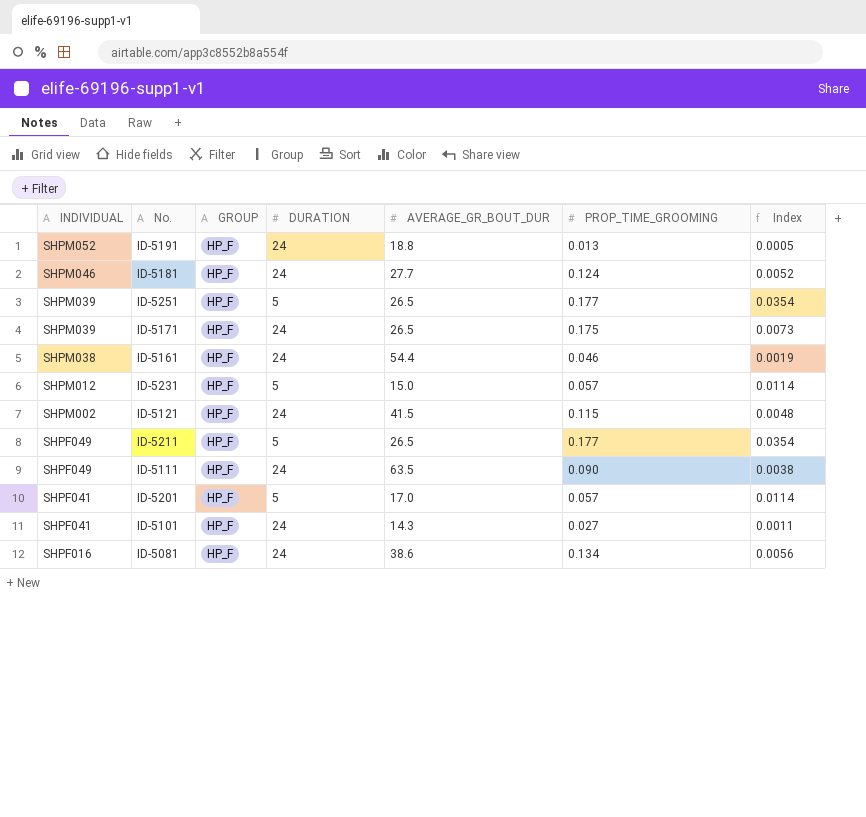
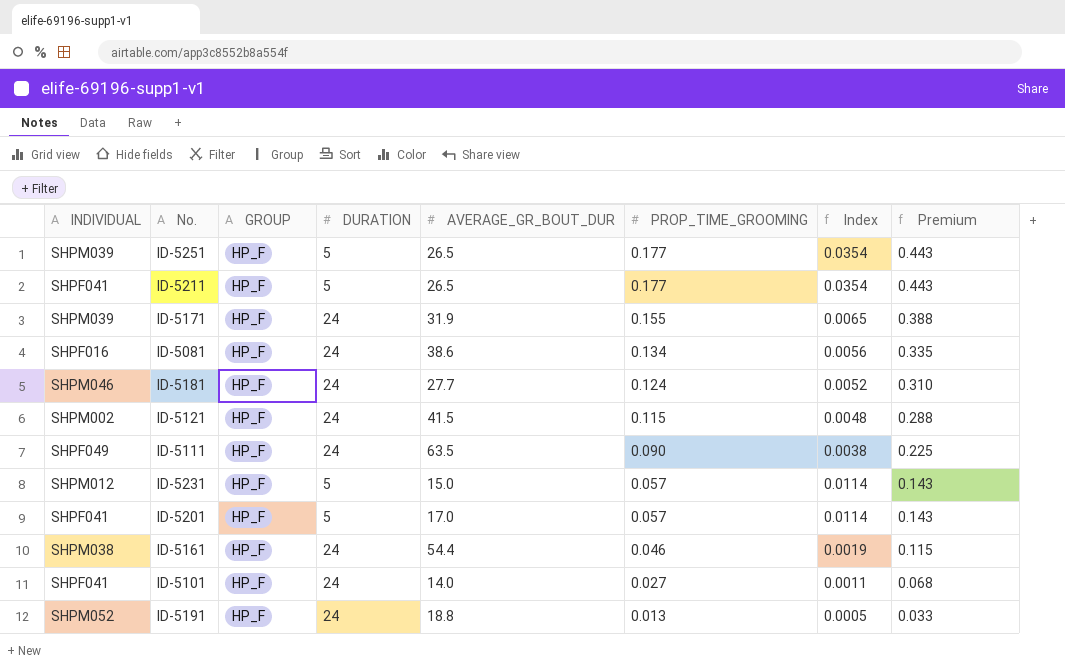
row order: INDIVIDUAL descending -> PROP_TIME_GROOMING descending
column Premium | formula: none -> [PROP_TIME_GROOMING] * 2.5
ID-5211 | INDIVIDUAL: SHPF049 -> SHPF041
ID-5171 | AVERAGE_GR_BOUT_DUR: 26.5 -> 31.9
ID-5171 | PROP_TIME_GROOMING: 0.175 -> 0.155
ID-5171 | Index: 0.0073 -> 0.0065
ID-5101 | AVERAGE_GR_BOUT_DUR: 14.3 -> 14.0

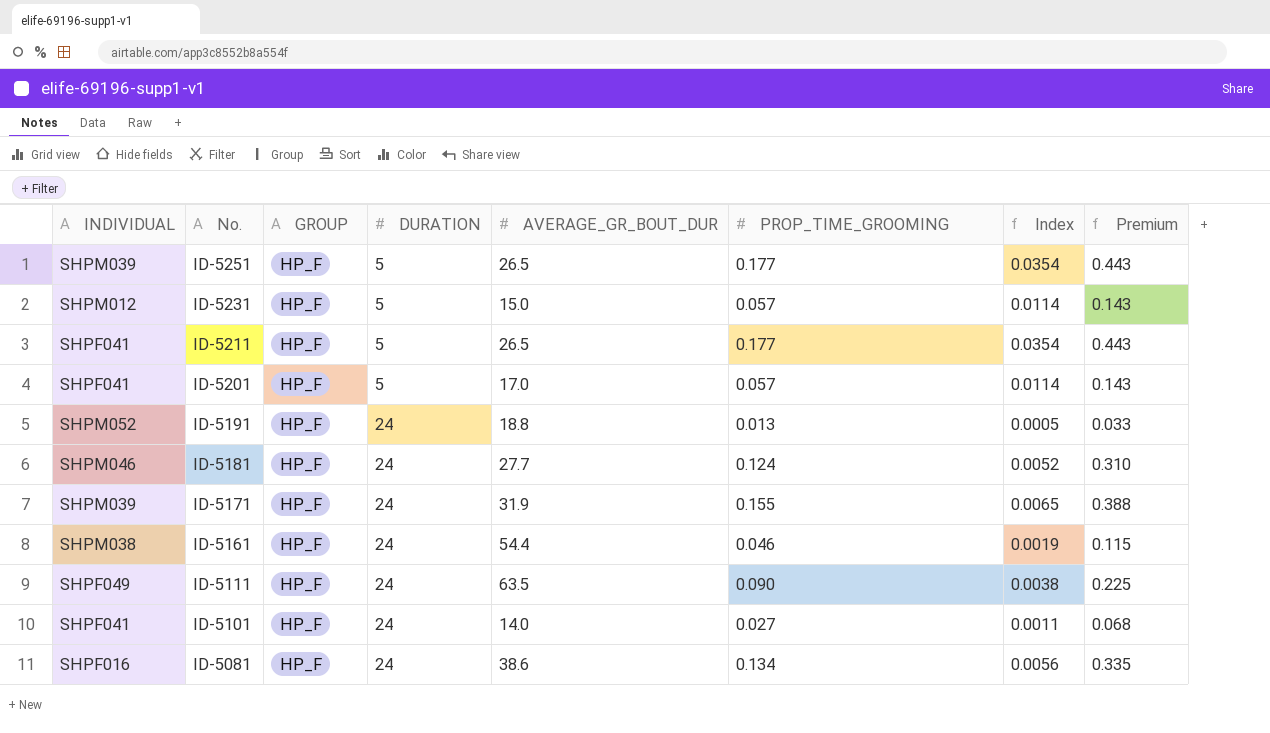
row order: PROP_TIME_GROOMING descending -> No. descending
row ID-5121: SHPM002 | HP_F | 24 | 41.5 | 0.115 | 0.0048 | 0.288 -> none

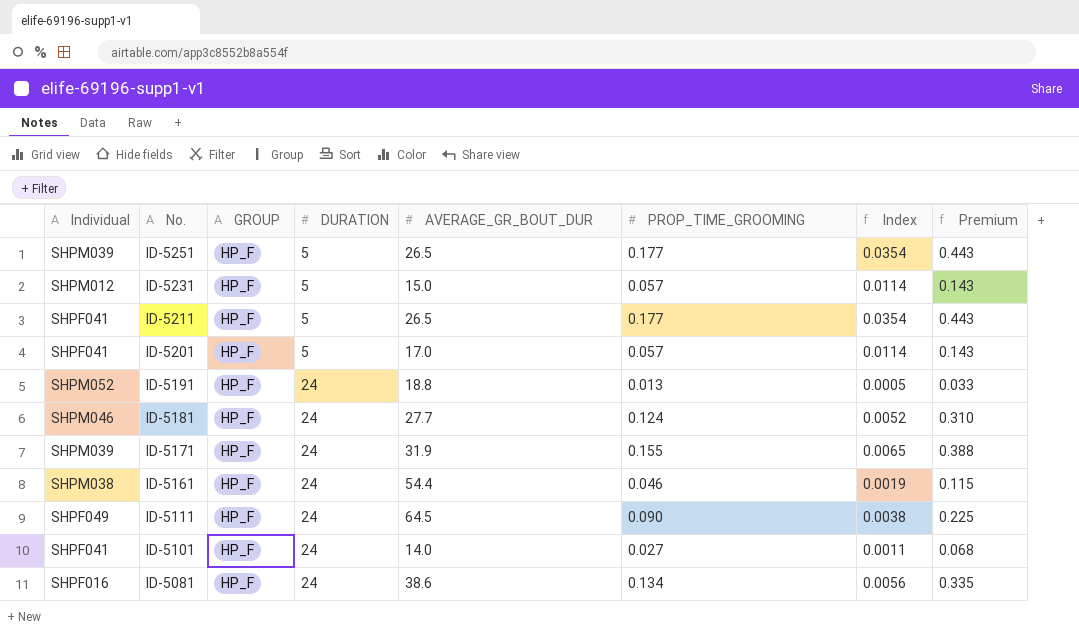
column name: INDIVIDUAL -> Individual
ID-5111 | AVERAGE_GR_BOUT_DUR: 63.5 -> 64.5

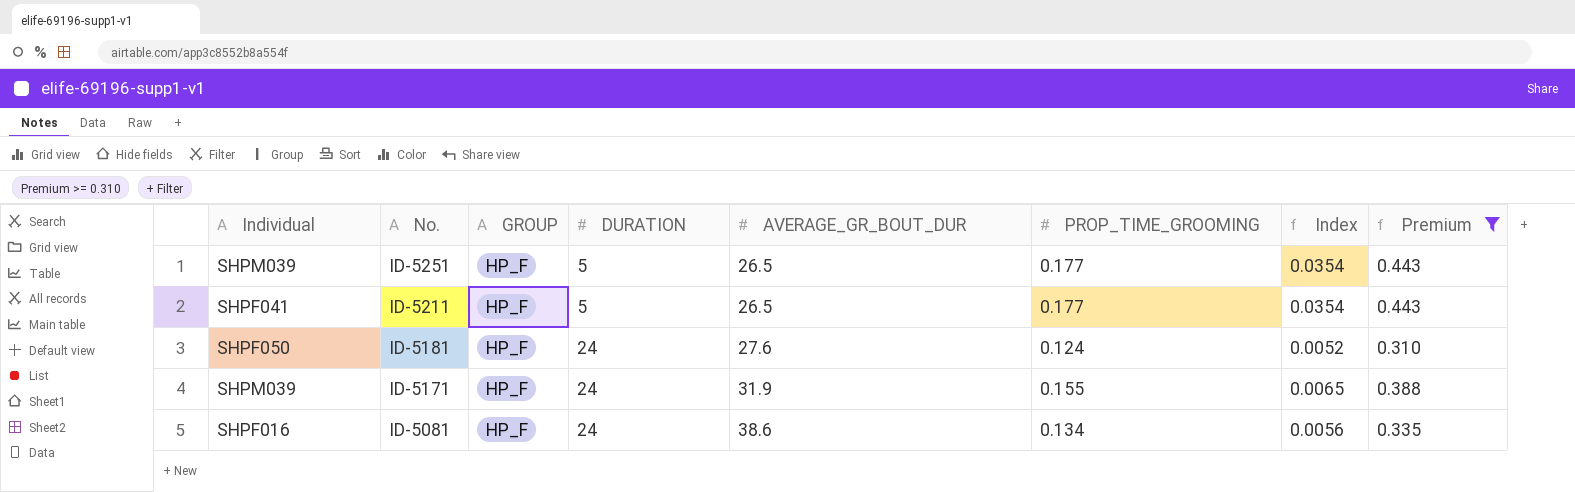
filter: none -> Premium >= 0.310
ID-5181 | Individual: SHPM046 -> SHPF050
ID-5181 | AVERAGE_GR_BOUT_DUR: 27.7 -> 27.6

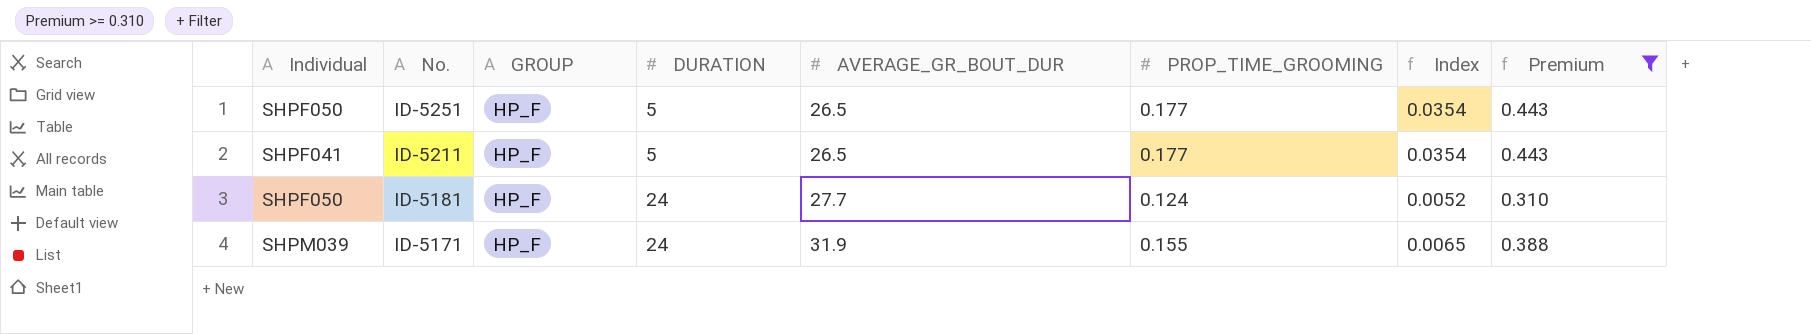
row ID-5081: SHPF016 | HP_F | 24 | 38.6 | 0.134 | 0.0056 | 0.335 -> none
ID-5251 | Individual: SHPM039 -> SHPF050
ID-5181 | AVERAGE_GR_BOUT_DUR: 27.6 -> 27.7

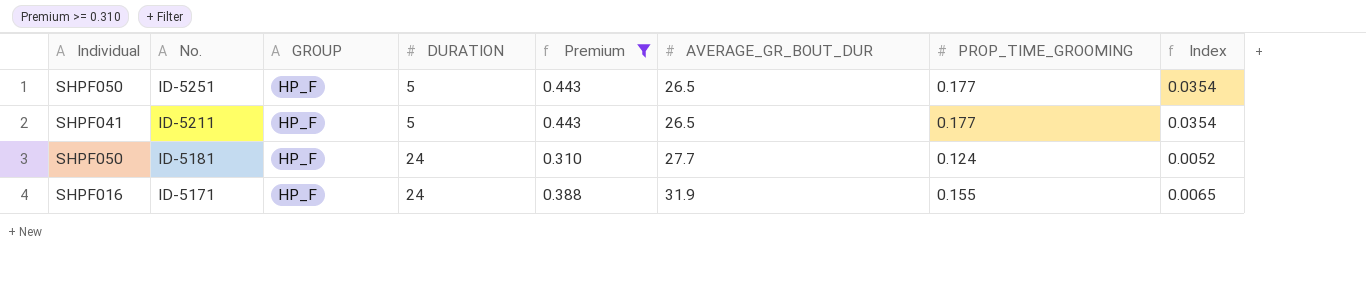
column Premium | position: 8 -> 5
ID-5171 | Individual: SHPM039 -> SHPF016

